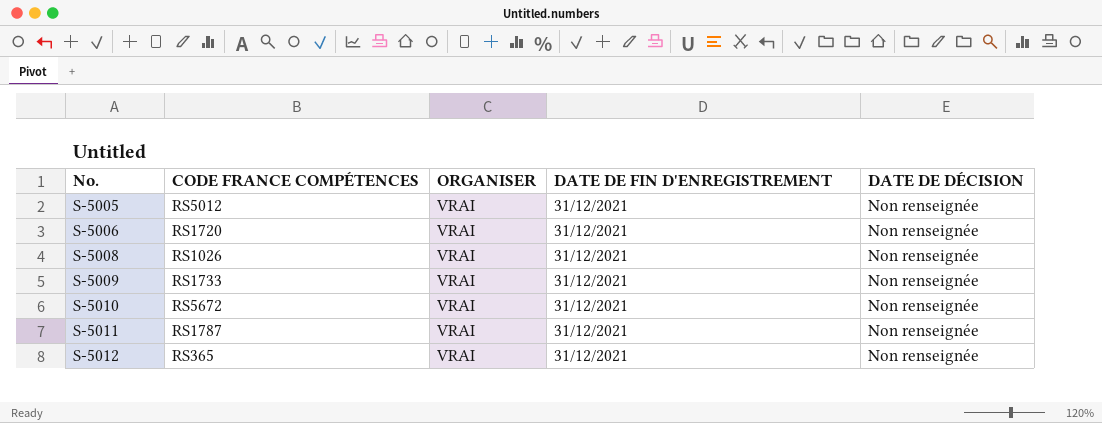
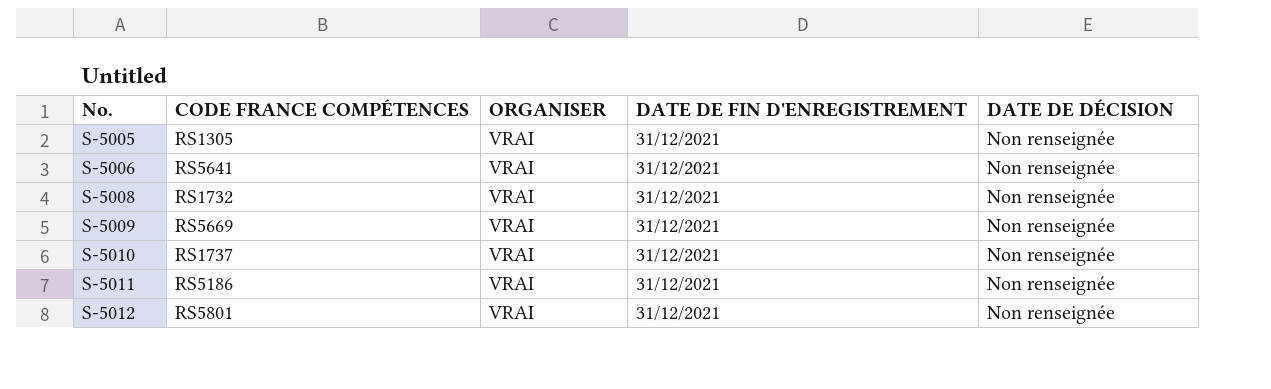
S-5005 | CODE FRANCE COMPÉTENCES: RS5012 -> RS1305
S-5006 | CODE FRANCE COMPÉTENCES: RS1720 -> RS5641
S-5008 | CODE FRANCE COMPÉTENCES: RS1026 -> RS1732
S-5009 | CODE FRANCE COMPÉTENCES: RS1733 -> RS5669
S-5010 | CODE FRANCE COMPÉTENCES: RS5672 -> RS1737
S-5011 | CODE FRANCE COMPÉTENCES: RS1787 -> RS5186
S-5012 | CODE FRANCE COMPÉTENCES: RS365 -> RS5801

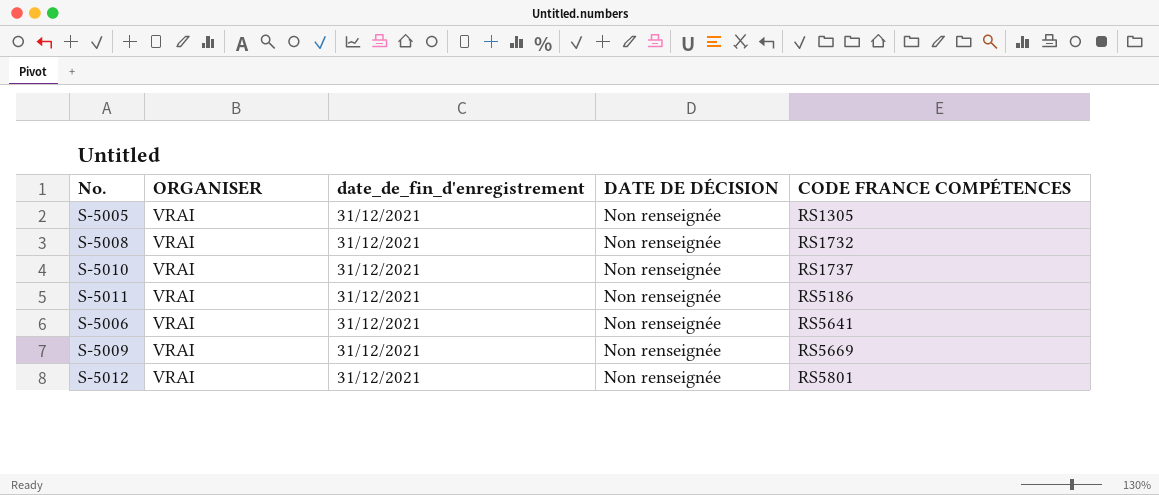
row order: No. ascending -> CODE FRANCE COMPÉTENCES ascending
column name: DATE DE FIN D'ENREGISTREMENT -> date_de_fin_d'enregistrement
column CODE FRANCE COMPÉTENCES | position: 2 -> 5

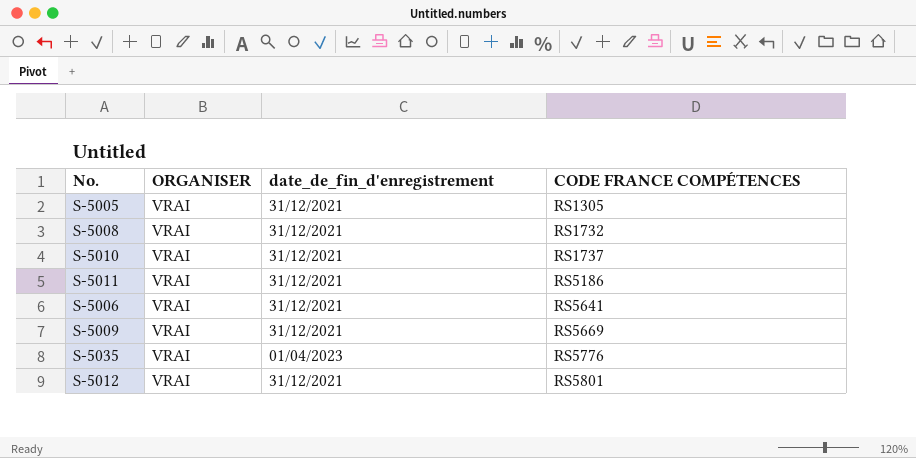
column DATE DE DÉCISION | position: 4 -> none
row S-5035: none -> VRAI | 01/04/2023 | RS5776

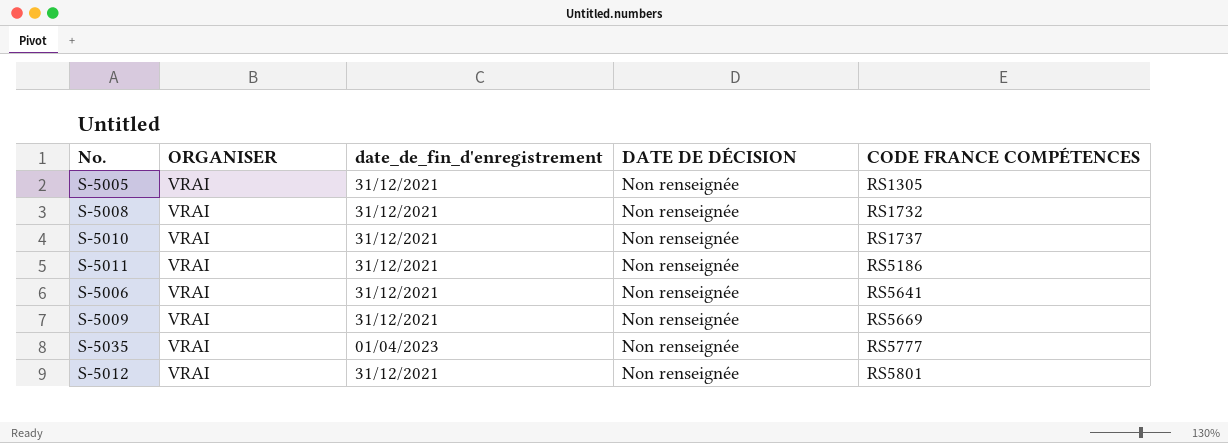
column DATE DE DÉCISION | position: none -> 4
S-5035 | CODE FRANCE COMPÉTENCES: RS5776 -> RS5777

